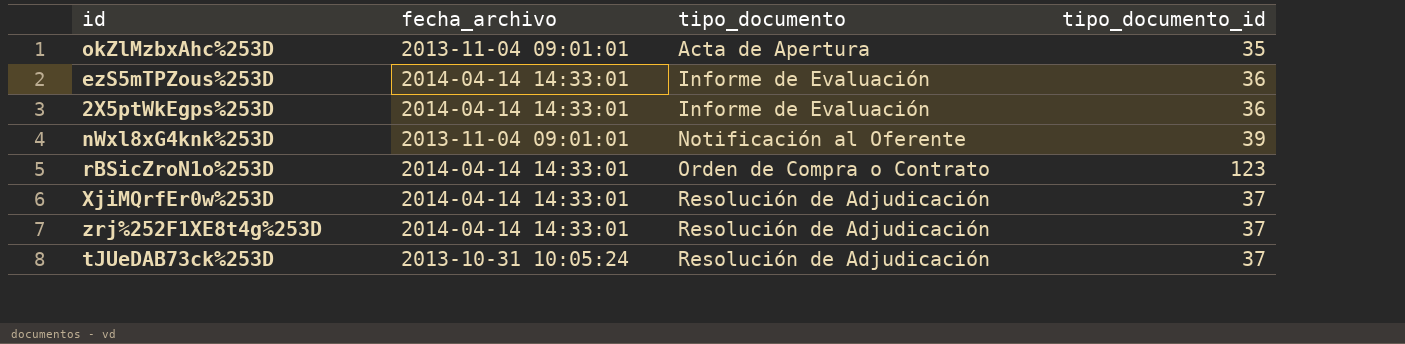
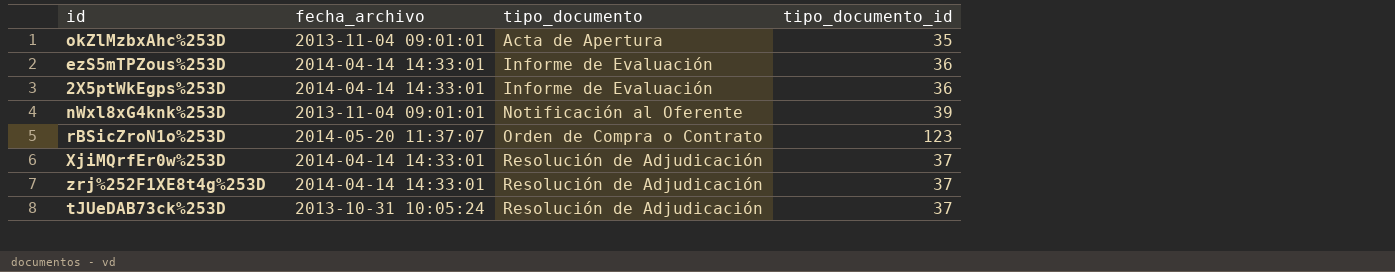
rBSicZroN1o%253D | fecha_archivo: 2014-04-14 14:33:01 -> 2014-05-20 11:37:07

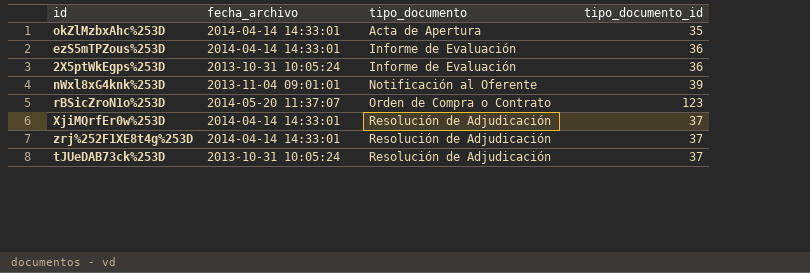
okZlMzbxAhc%253D | fecha_archivo: 2013-11-04 09:01:01 -> 2014-04-14 14:33:01
2X5ptWkEgps%253D | fecha_archivo: 2014-04-14 14:33:01 -> 2013-10-31 10:05:24

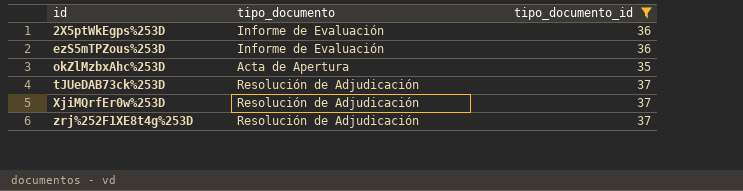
filter: none -> tipo_documento_id <= 37
row order: tipo_documento ascending -> id ascending
column fecha_archivo | position: 2 -> none

